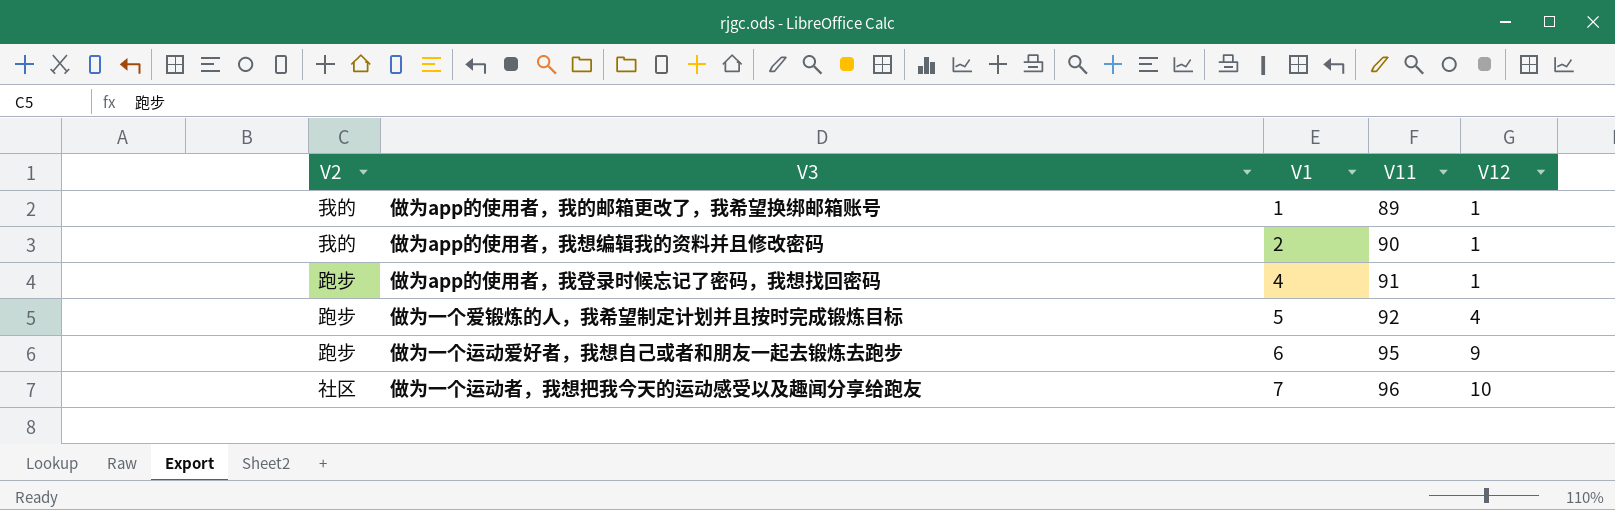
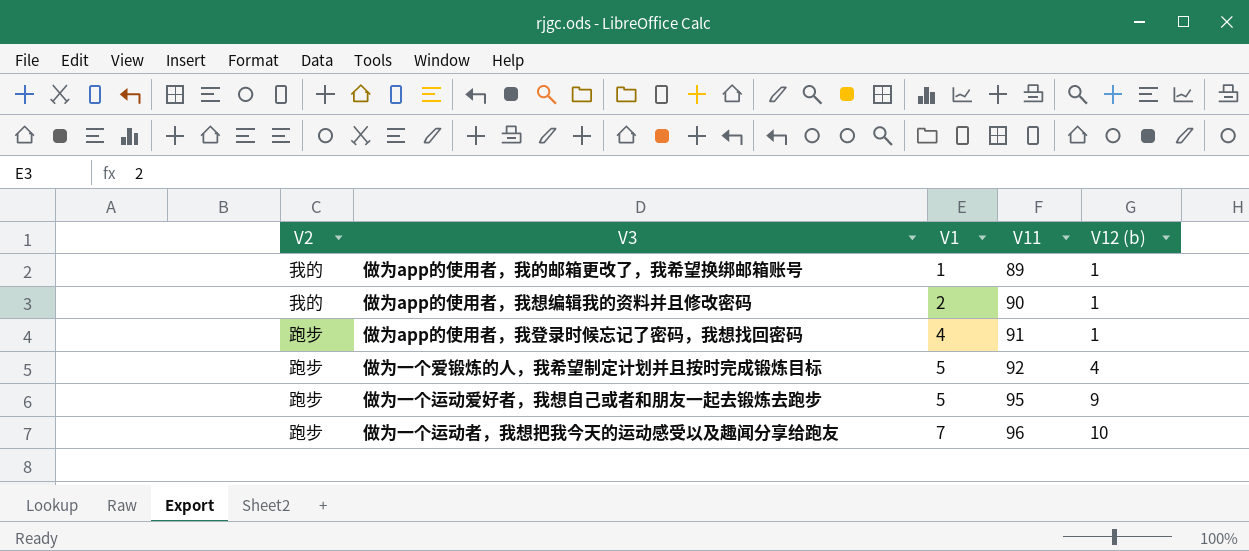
column name: V12 -> V12 (b)
做为一个运动爱好者，我想自己或者和朋友一起去锻炼去跑步 | V1: 6 -> 5
做为一个运动者，我想把我今天的运动感受以及趣闻分享给跑友 | V2: 社区 -> 跑步

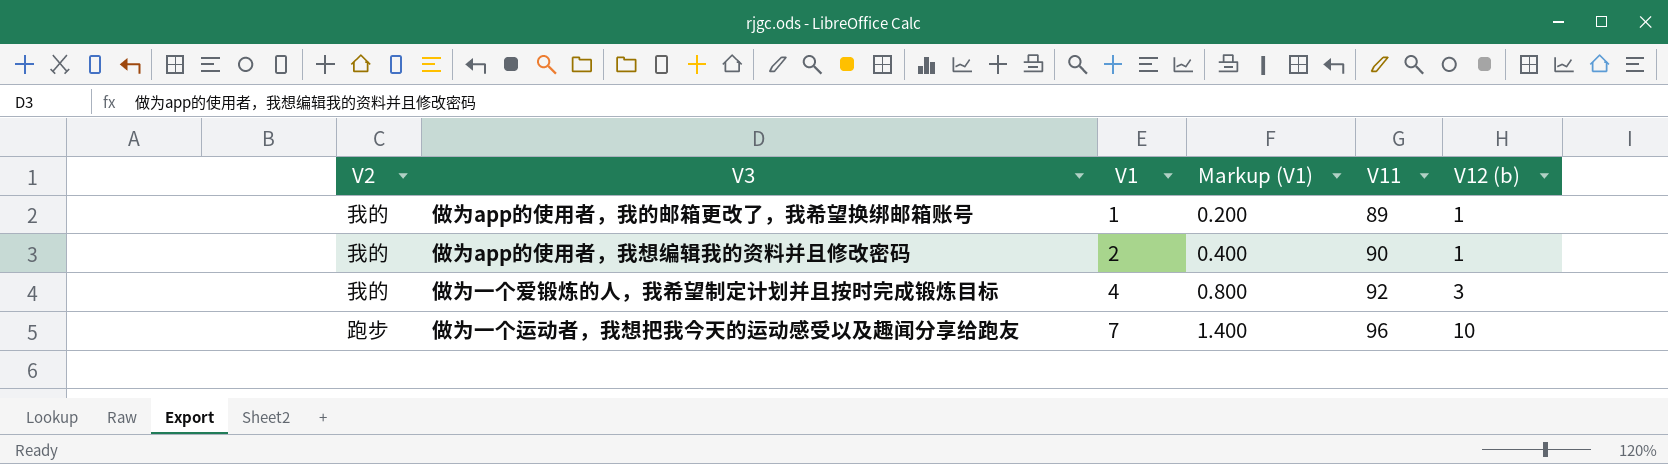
column Markup (V1) | formula: none -> [V1] * 0.2
row 做为app的使用者，我登录时候忘记了密码，我想找回密码: 跑步 | 4 | 91 | 1 -> none
row 做为一个运动爱好者，我想自己或者和朋友一起去锻炼去跑步: 跑步 | 5 | 95 | 9 -> none
做为一个爱锻炼的人，我希望制定计划并且按时完成锻炼目标 | V2: 跑步 -> 我的
做为一个爱锻炼的人，我希望制定计划并且按时完成锻炼目标 | V1: 5 -> 4
做为一个爱锻炼的人，我希望制定计划并且按时完成锻炼目标 | V12 (b): 4 -> 3

